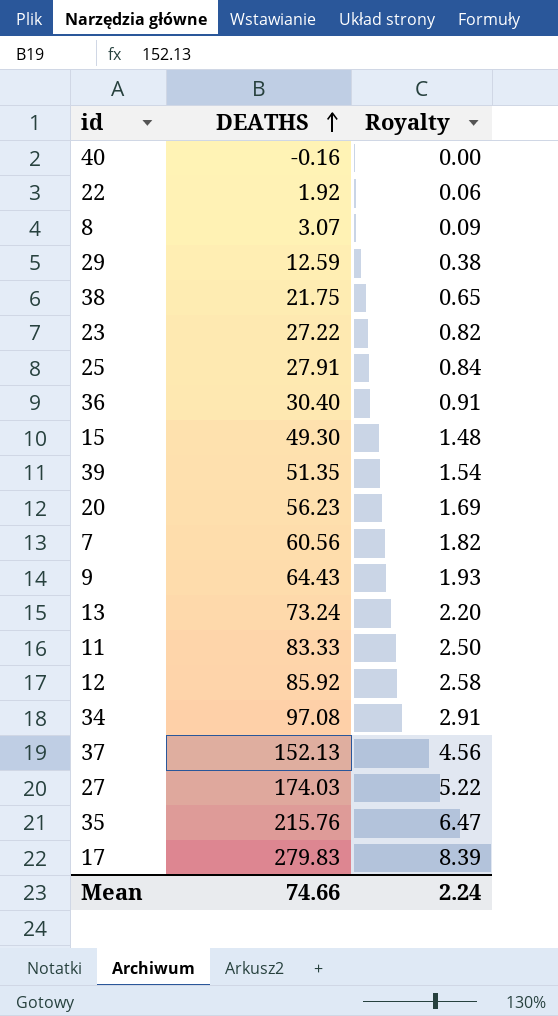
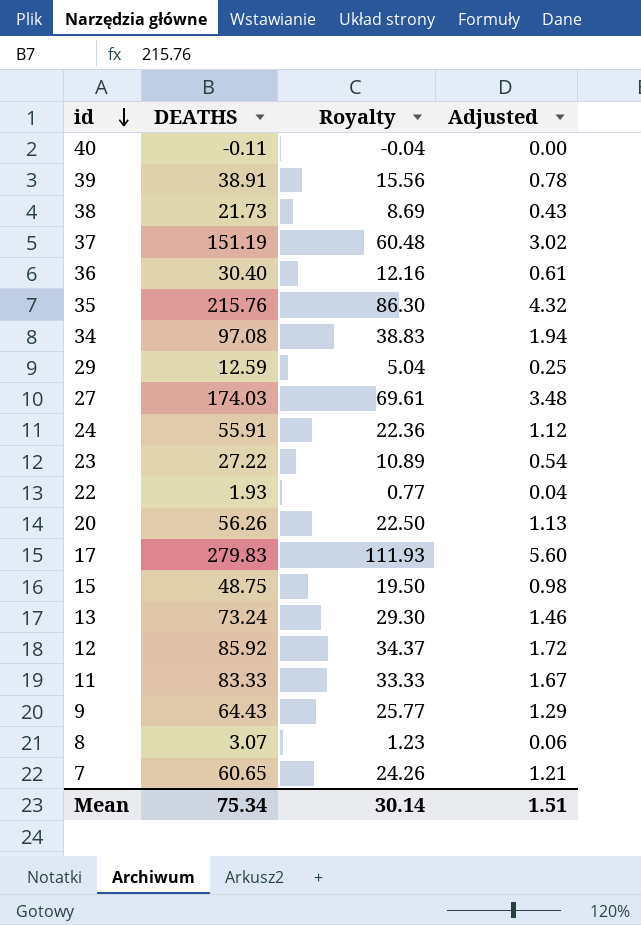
row order: DEATHS ascending -> id descending
column Royalty | formula: [DEATHS] * 0.03 -> [DEATHS] * 0.4
column Adjusted | formula: none -> [DEATHS] * 0.02
row 25: 27.91 | 0.84 -> none
40 | DEATHS: -0.16 -> -0.11
39 | DEATHS: 51.35 -> 38.91
38 | DEATHS: 21.75 -> 21.73
37 | DEATHS: 152.13 -> 151.19
row 24: none -> 55.91 | 22.36 | 1.12
22 | DEATHS: 1.92 -> 1.93
20 | DEATHS: 56.23 -> 56.26
15 | DEATHS: 49.30 -> 48.75
7 | DEATHS: 60.56 -> 60.65
Mean | DEATHS: 74.66 -> 75.34
Mean | Royalty: 2.24 -> 30.14

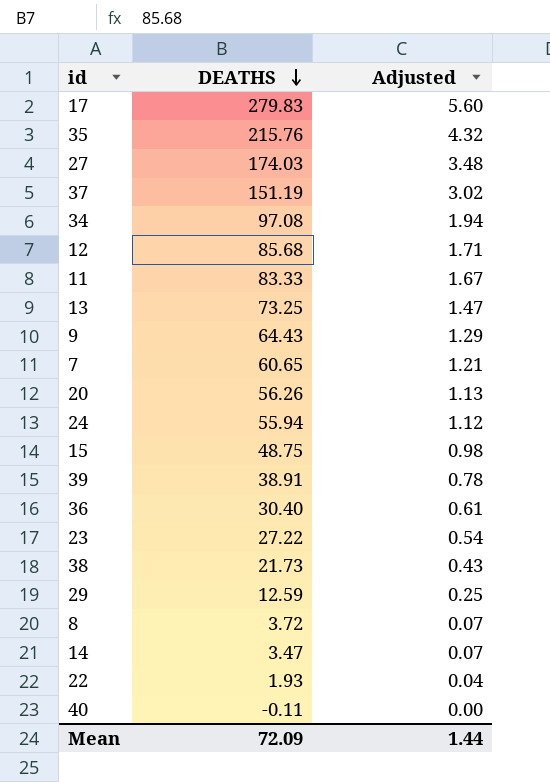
row order: id descending -> DEATHS descending
column Royalty | formula: [DEATHS] * 0.4 -> none
12 | DEATHS: 85.92 -> 85.68
12 | Adjusted: 1.72 -> 1.71
13 | DEATHS: 73.24 -> 73.25
13 | Adjusted: 1.46 -> 1.47
24 | DEATHS: 55.91 -> 55.94
8 | DEATHS: 3.07 -> 3.72
8 | Adjusted: 0.06 -> 0.07
row 14: none -> 3.47 | 0.07
Mean | DEATHS: 75.34 -> 72.09
Mean | Adjusted: 1.51 -> 1.44

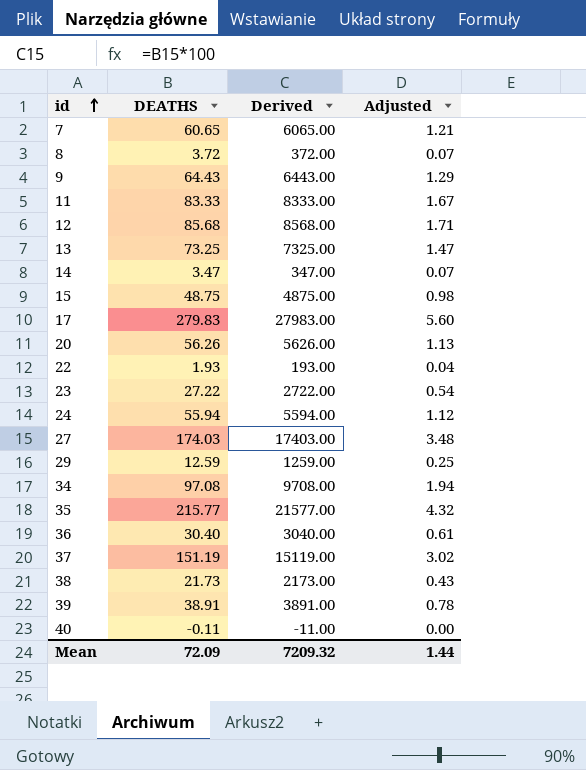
row order: DEATHS descending -> id ascending
column Derived | formula: none -> [DEATHS] * 100
35 | DEATHS: 215.76 -> 215.77

